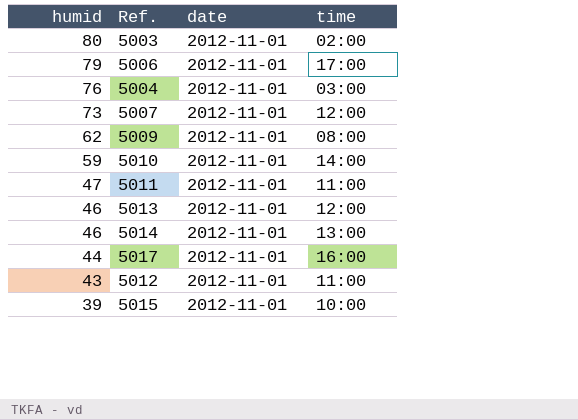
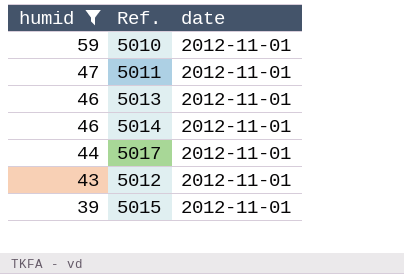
filter: none -> humid <= 59
column time | position: 4 -> none

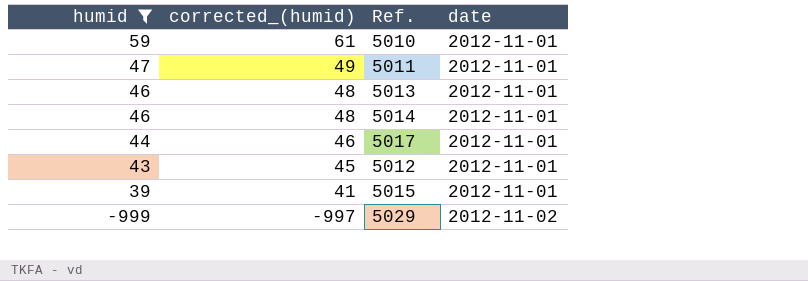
column corrected_(humid) | formula: none -> [humid] + 2
row 5029: none -> -999 | -997 | 2012-11-02

